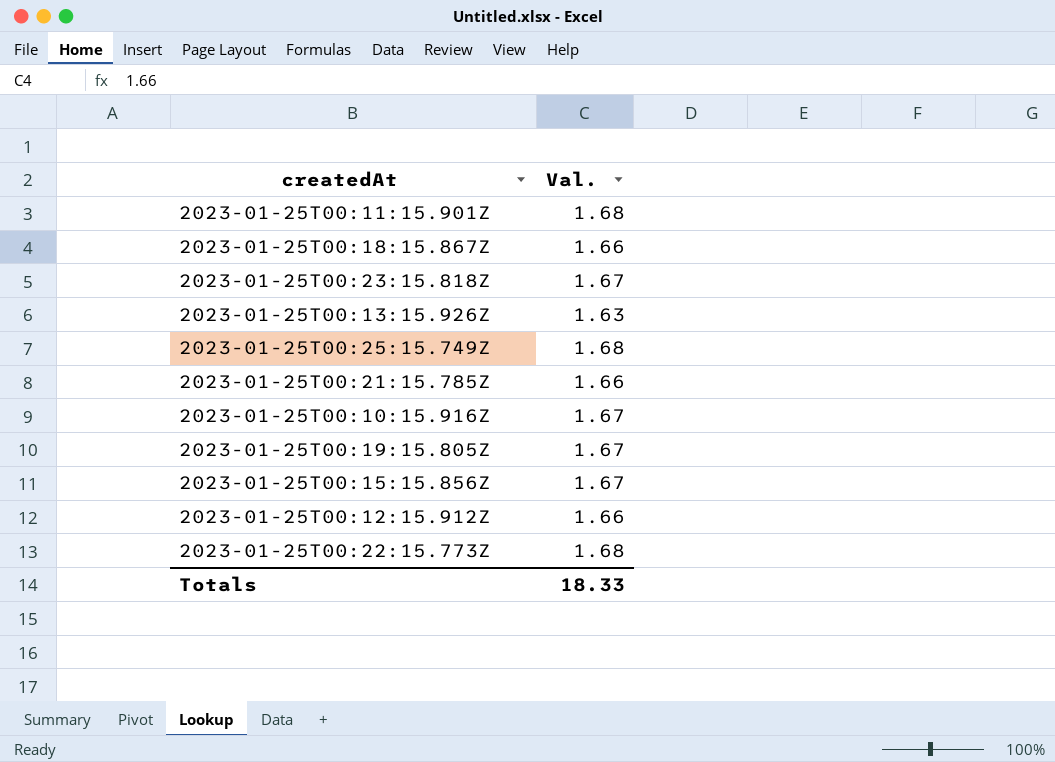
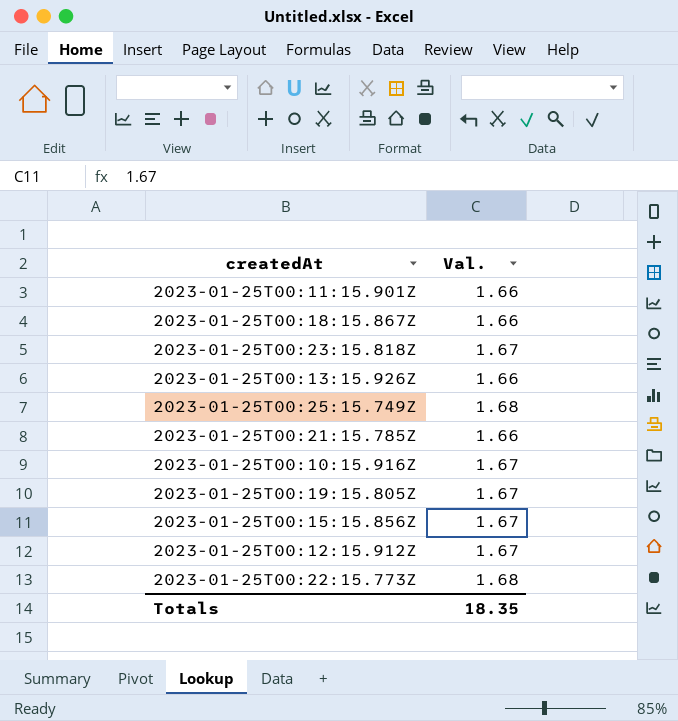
2023-01-25T00:11:15.901Z | Val.: 1.68 -> 1.66
2023-01-25T00:13:15.926Z | Val.: 1.63 -> 1.66
2023-01-25T00:12:15.912Z | Val.: 1.66 -> 1.67
Totals | Val.: 18.33 -> 18.35

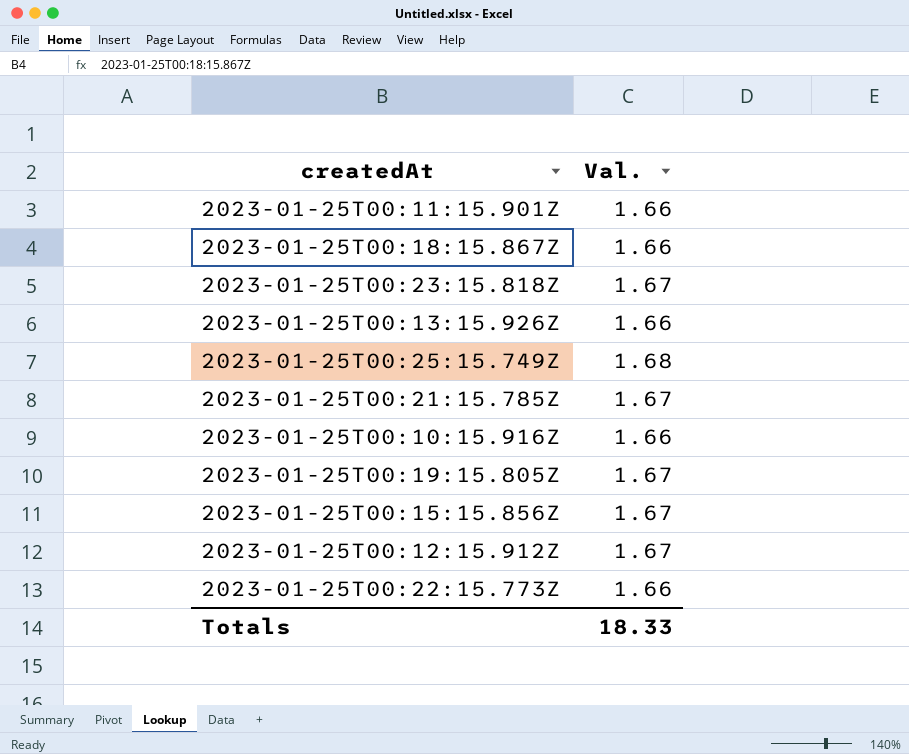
2023-01-25T00:21:15.785Z | Val.: 1.66 -> 1.67
2023-01-25T00:10:15.916Z | Val.: 1.67 -> 1.66
2023-01-25T00:22:15.773Z | Val.: 1.68 -> 1.66
Totals | Val.: 18.35 -> 18.33

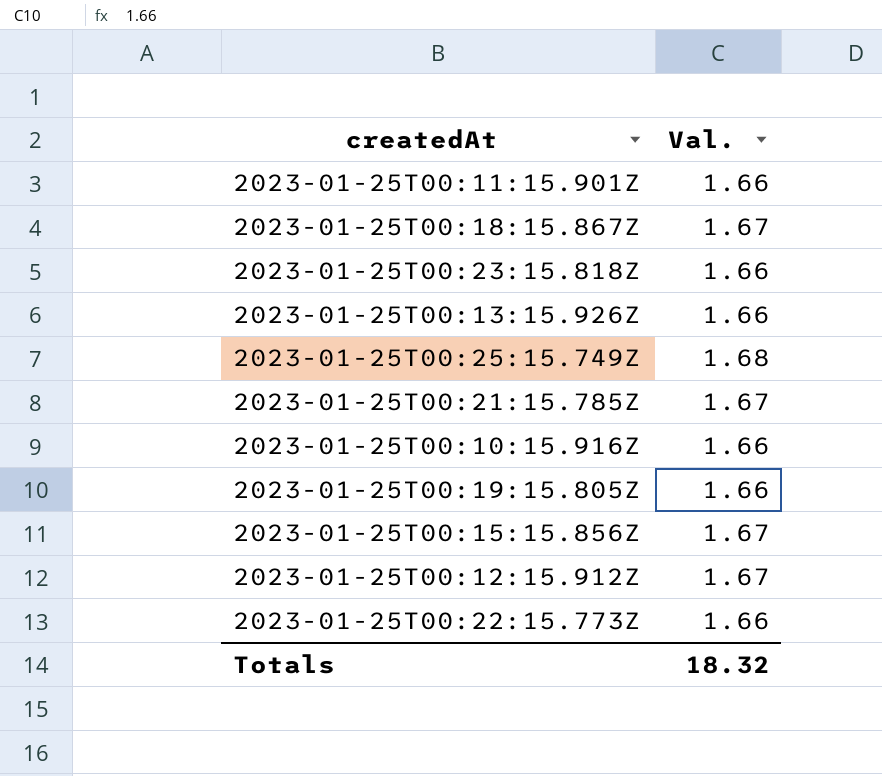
2023-01-25T00:18:15.867Z | Val.: 1.66 -> 1.67
2023-01-25T00:23:15.818Z | Val.: 1.67 -> 1.66
2023-01-25T00:19:15.805Z | Val.: 1.67 -> 1.66
Totals | Val.: 18.33 -> 18.32

